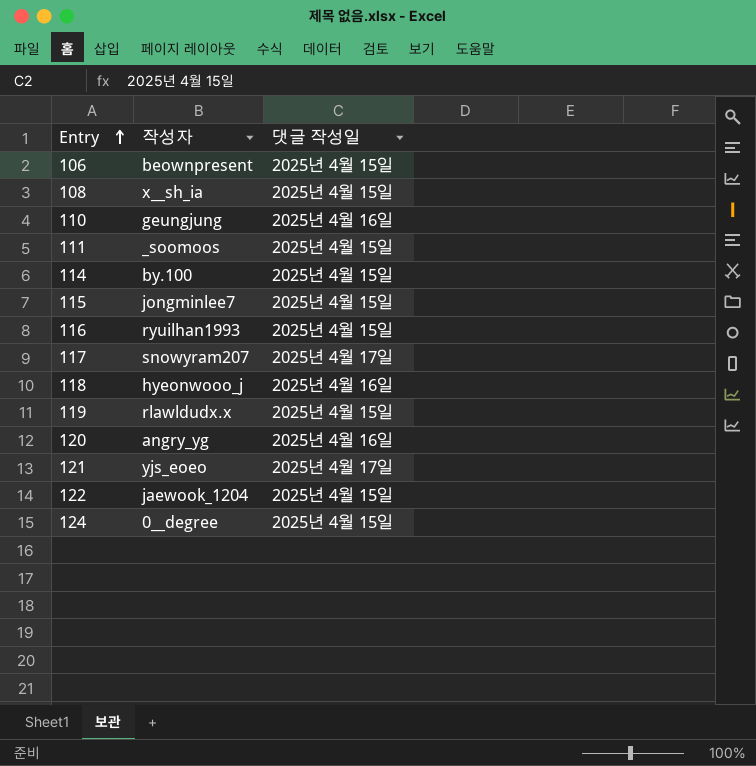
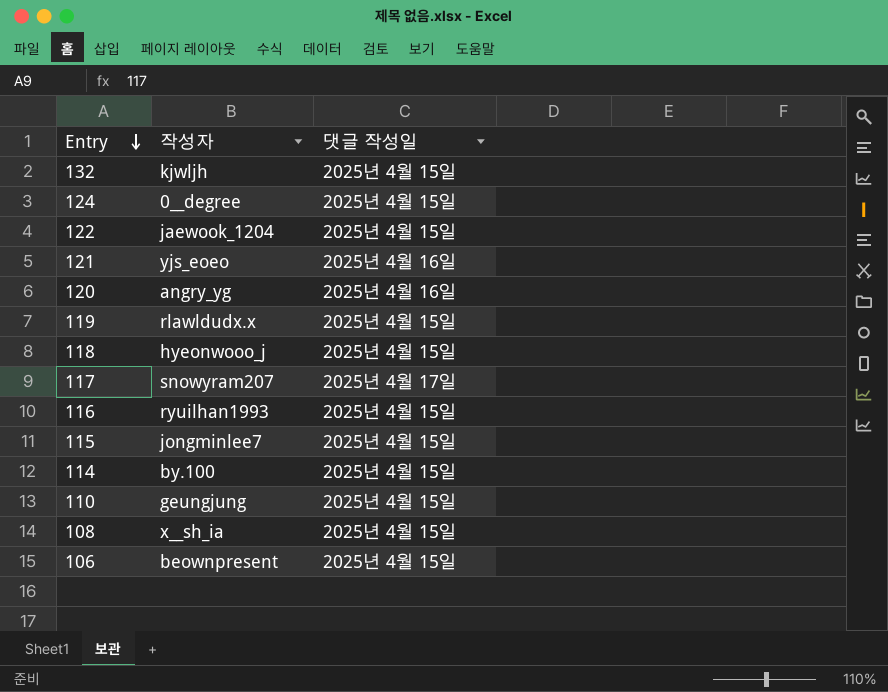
row order: Entry ascending -> Entry descending
row 111: _soomoos | 2025년 4월 15일 -> none
row 132: none -> kjwljh | 2025년 4월 15일
121 | 댓글 작성일: 2025년 4월 17일 -> 2025년 4월 16일
118 | 댓글 작성일: 2025년 4월 16일 -> 2025년 4월 15일
110 | 댓글 작성일: 2025년 4월 16일 -> 2025년 4월 15일

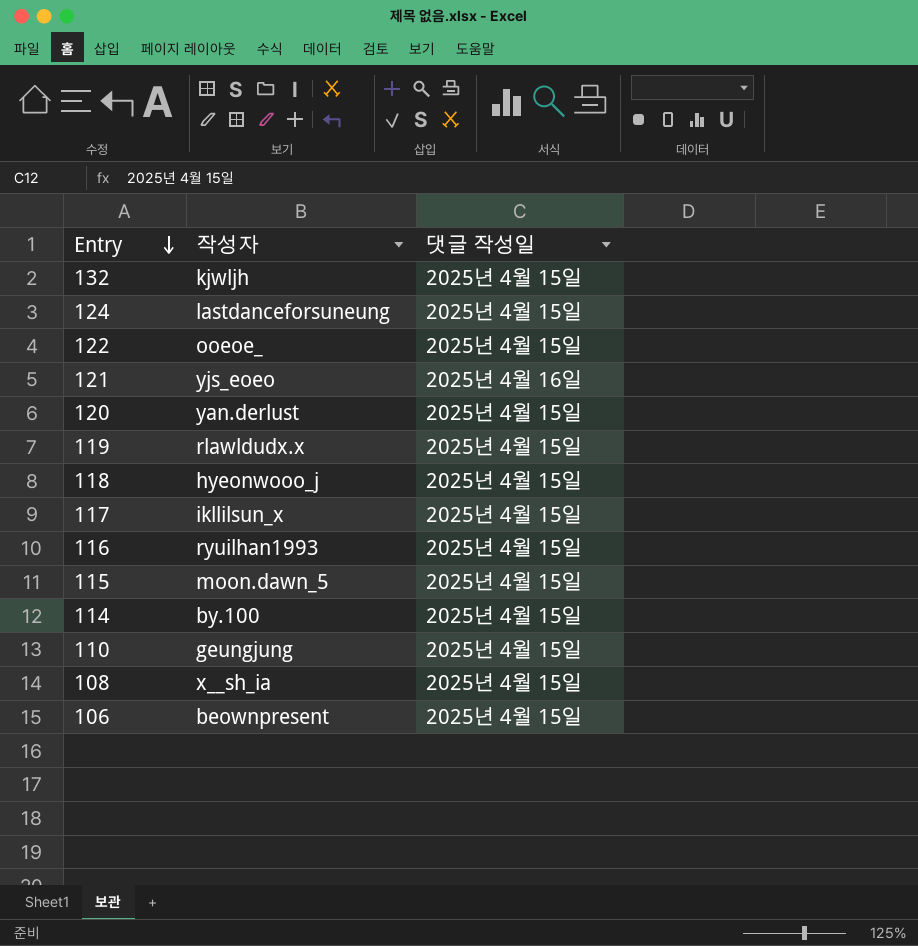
124 | 작성자: 0__degree -> lastdanceforsuneung
122 | 작성자: jaewook_1204 -> ooeoe_
120 | 작성자: angry_yg -> yan.derlust
120 | 댓글 작성일: 2025년 4월 16일 -> 2025년 4월 15일
117 | 작성자: snowyram207 -> ikllilsun_x
117 | 댓글 작성일: 2025년 4월 17일 -> 2025년 4월 15일
115 | 작성자: jongminlee7 -> moon.dawn_5

